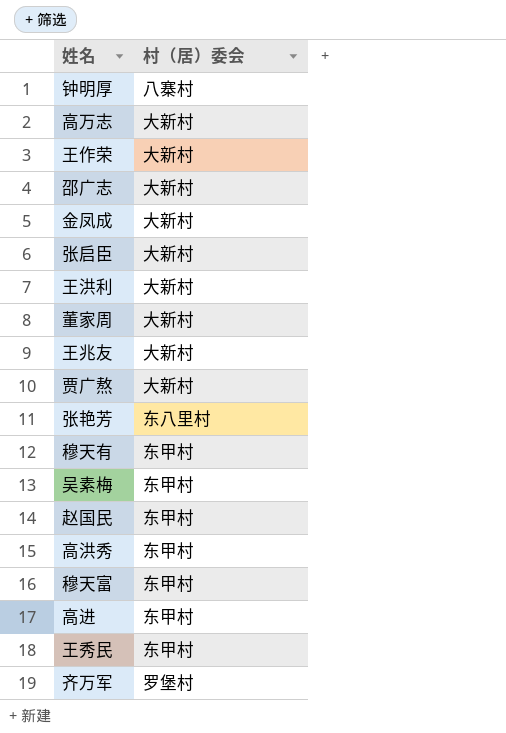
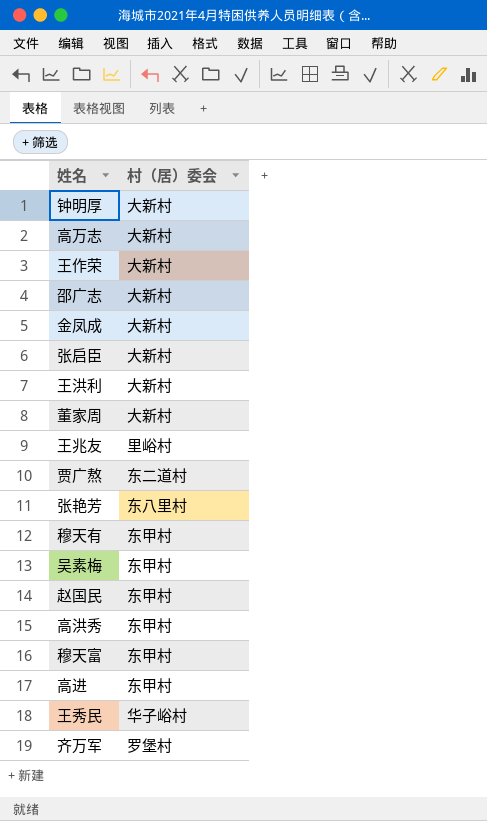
钟明厚 | 村（居）委会: 八寨村 -> 大新村
王兆友 | 村（居）委会: 大新村 -> 里峪村
贾广熬 | 村（居）委会: 大新村 -> 东二道村
王秀民 | 村（居）委会: 东甲村 -> 华子峪村

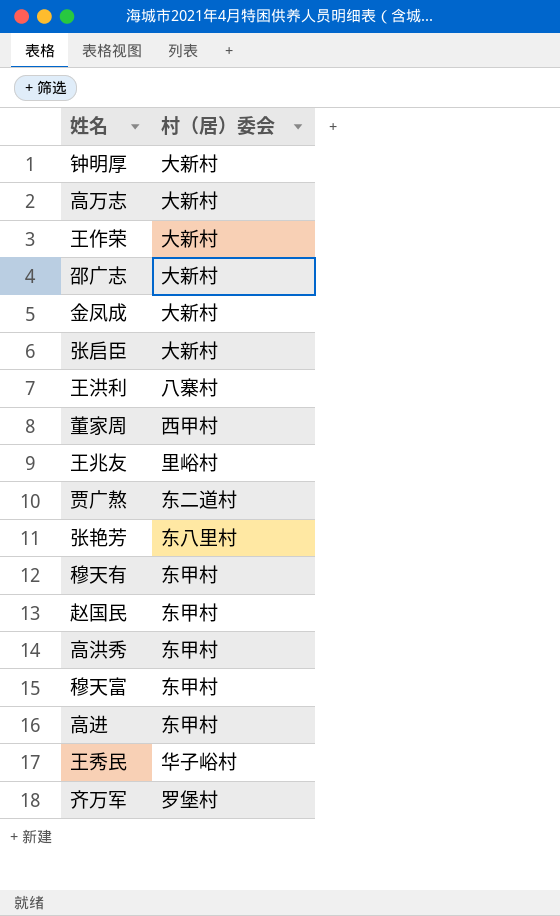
row 吴素梅: 东甲村 -> none
王洪利 | 村（居）委会: 大新村 -> 八寨村
董家周 | 村（居）委会: 大新村 -> 西甲村

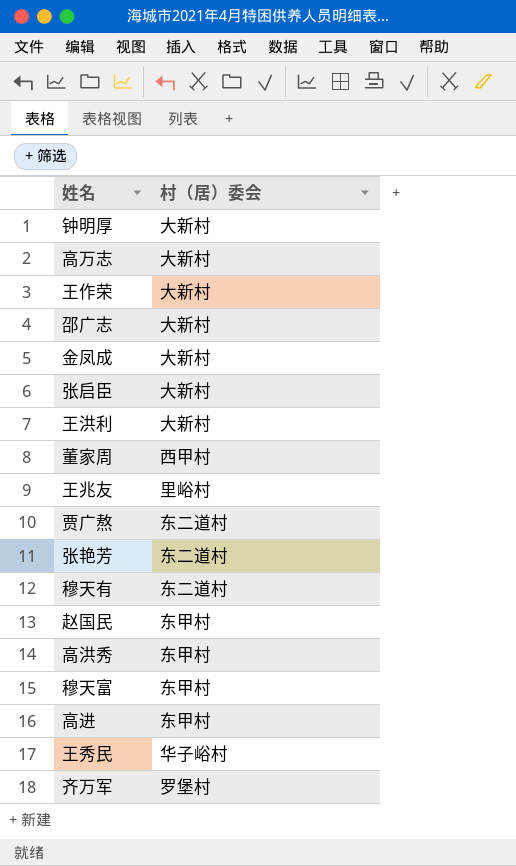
王洪利 | 村（居）委会: 八寨村 -> 大新村
张艳芳 | 村（居）委会: 东八里村 -> 东二道村
穆天有 | 村（居）委会: 东甲村 -> 东二道村

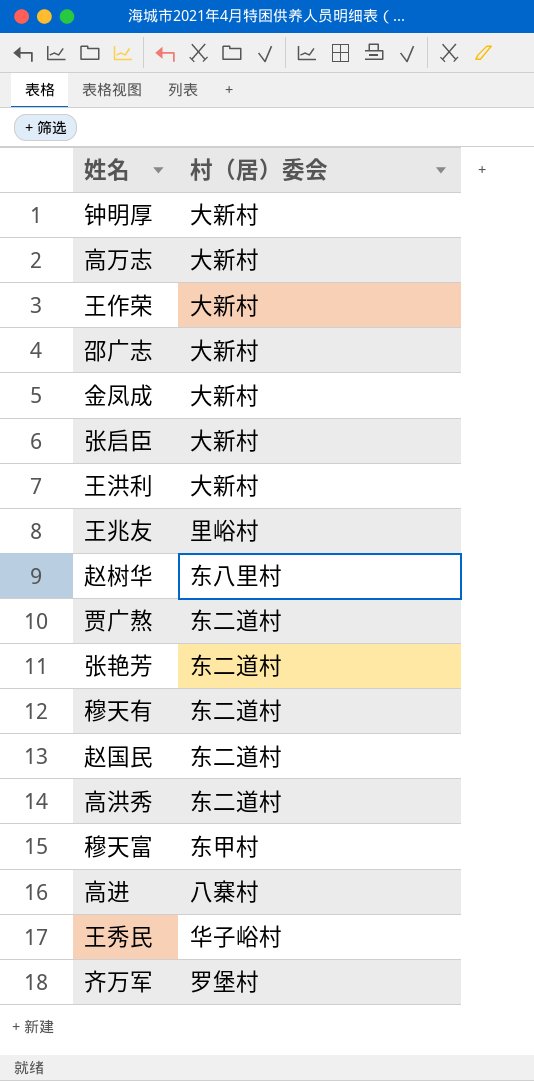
row 董家周: 西甲村 -> none
row 赵树华: none -> 东八里村
赵国民 | 村（居）委会: 东甲村 -> 东二道村
高洪秀 | 村（居）委会: 东甲村 -> 东二道村
高进 | 村（居）委会: 东甲村 -> 八寨村

